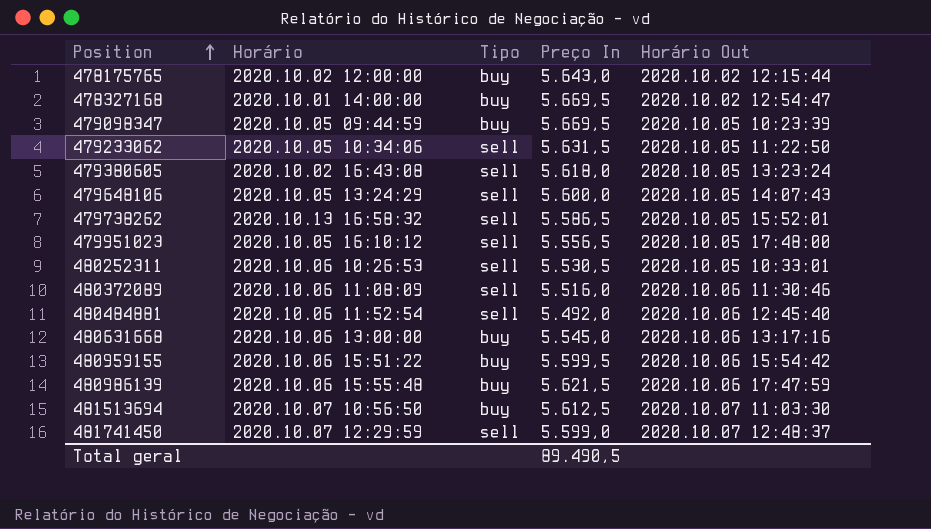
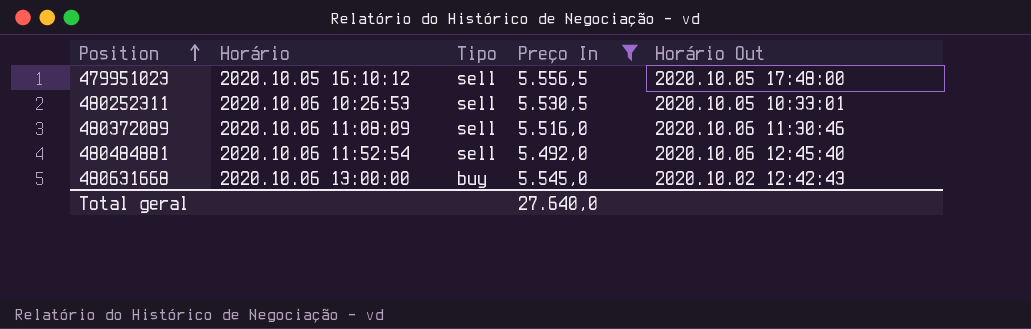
filter: none -> Preço In <= 5.556,5
480631668 | Horário Out: 2020.10.06 13:17:16 -> 2020.10.02 12:42:43
Total geral | Preço In: 89.490,5 -> 27.640,0

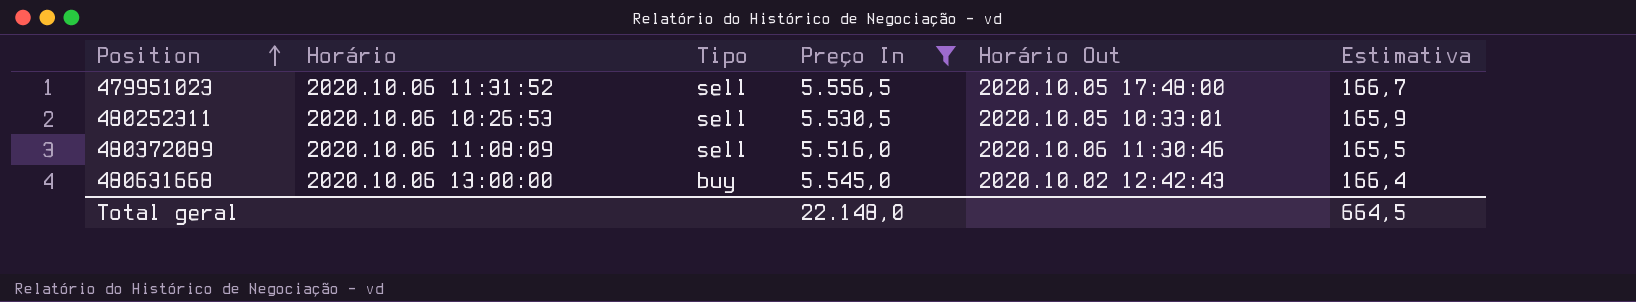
column Estimativa | formula: none -> [Preço In] * 0,03
row 480484881: 2020.10.06 11:52:54 | sell | 5.492,0 | 2020.10.06 12:45:40 -> none
479951023 | Horário: 2020.10.05 16:10:12 -> 2020.10.06 11:31:52
Total geral | Preço In: 27.640,0 -> 22.148,0

